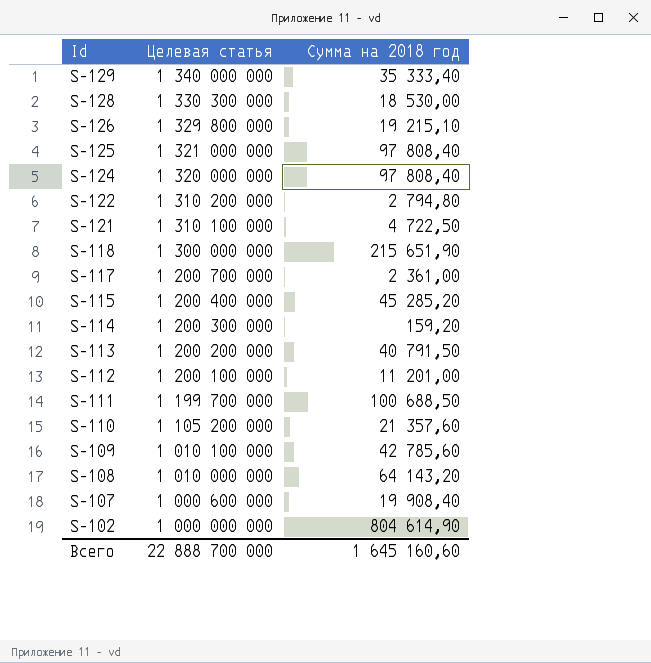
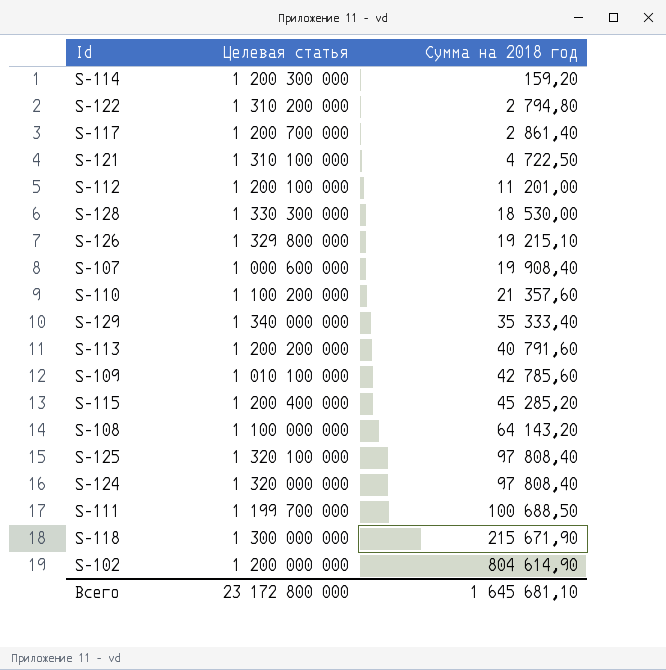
row order: Id descending -> Сумма на 2018 год ascending
S-117 | Сумма на 2018 год: 2 361,00 -> 2 861,40
S-110 | Целевая статья: 1 105 200 000 -> 1 100 200 000
S-113 | Сумма на 2018 год: 40 791,50 -> 40 791,60
S-108 | Целевая статья: 1 010 000 000 -> 1 100 000 000
S-125 | Целевая статья: 1 321 000 000 -> 1 320 100 000
S-118 | Сумма на 2018 год: 215 651,90 -> 215 671,90
S-102 | Целевая статья: 1 000 000 000 -> 1 200 000 000
Всего | Целевая статья: 22 888 700 000 -> 23 172 800 000
Всего | Сумма на 2018 год: 1 645 160,60 -> 1 645 681,10

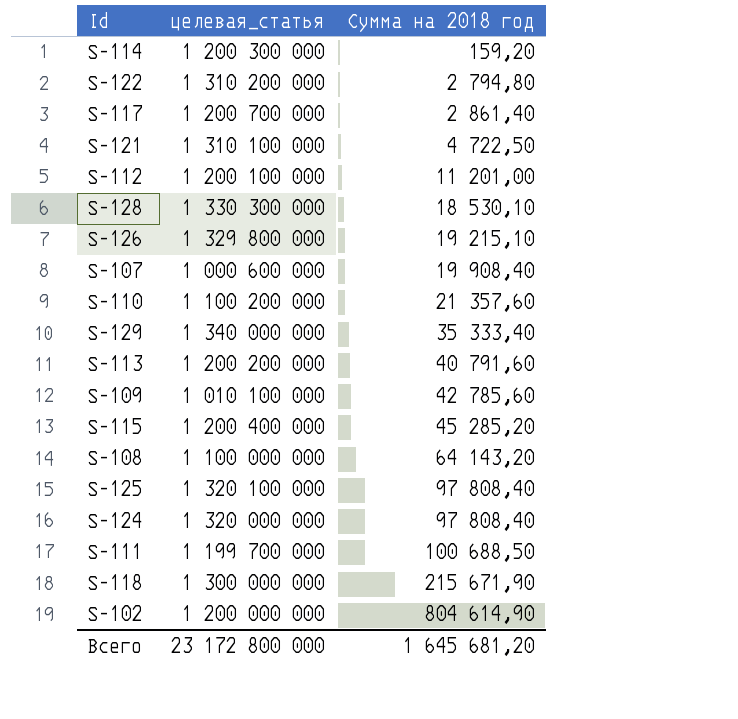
column name: Целевая статья -> целевая_статья
S-128 | Сумма на 2018 год: 18 530,00 -> 18 530,10
Всего | Сумма на 2018 год: 1 645 681,10 -> 1 645 681,20

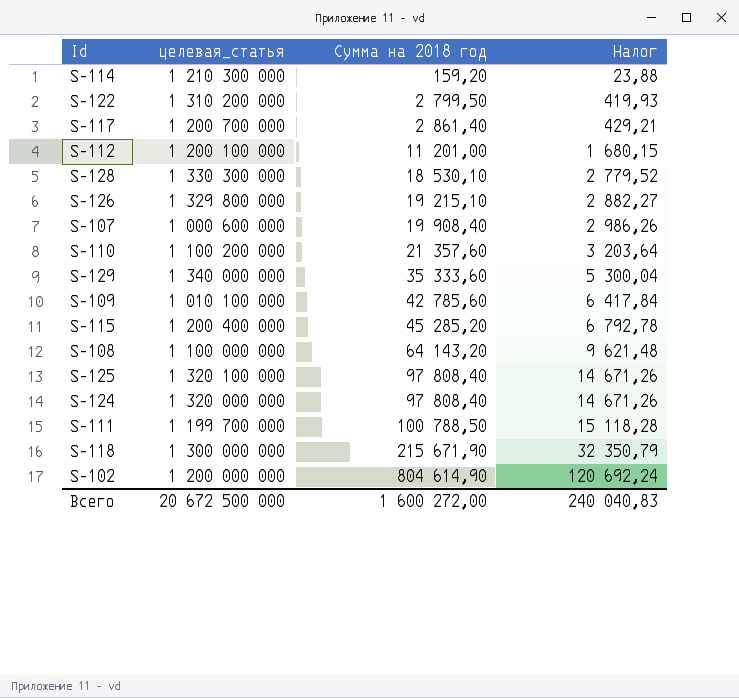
column Налог | formula: none -> [Сумма на 2018 год] * 0,15
row S-121: 1 310 100 000 | 4 722,50 -> none
row S-113: 1 200 200 000 | 40 791,60 -> none
S-114 | целевая_статья: 1 200 300 000 -> 1 210 300 000
S-122 | Сумма на 2018 год: 2 794,80 -> 2 799,50
S-129 | Сумма на 2018 год: 35 333,40 -> 35 333,60
S-111 | Сумма на 2018 год: 100 688,50 -> 100 788,50
Всего | целевая_статья: 23 172 800 000 -> 20 672 500 000
Всего | Сумма на 2018 год: 1 645 681,20 -> 1 600 272,00

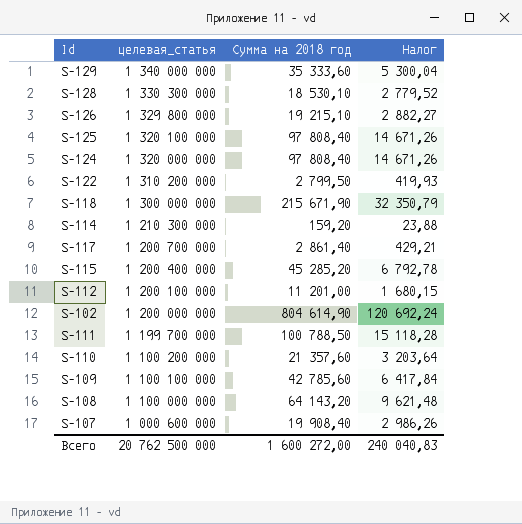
row order: Сумма на 2018 год ascending -> целевая_статья descending
S-109 | целевая_статья: 1 010 100 000 -> 1 100 100 000
Всего | целевая_статья: 20 672 500 000 -> 20 762 500 000

